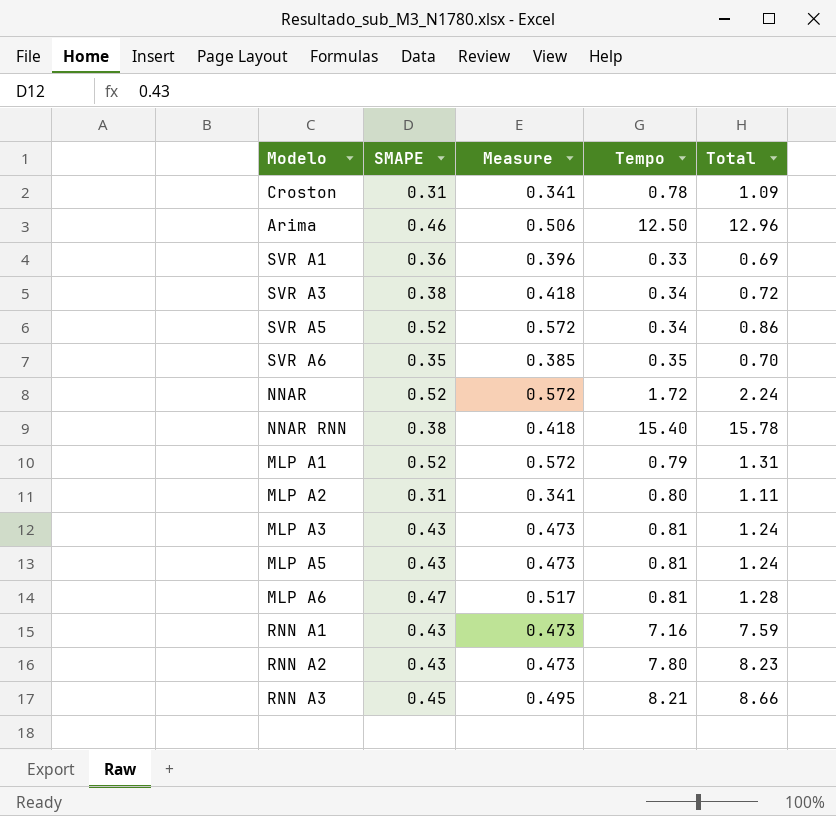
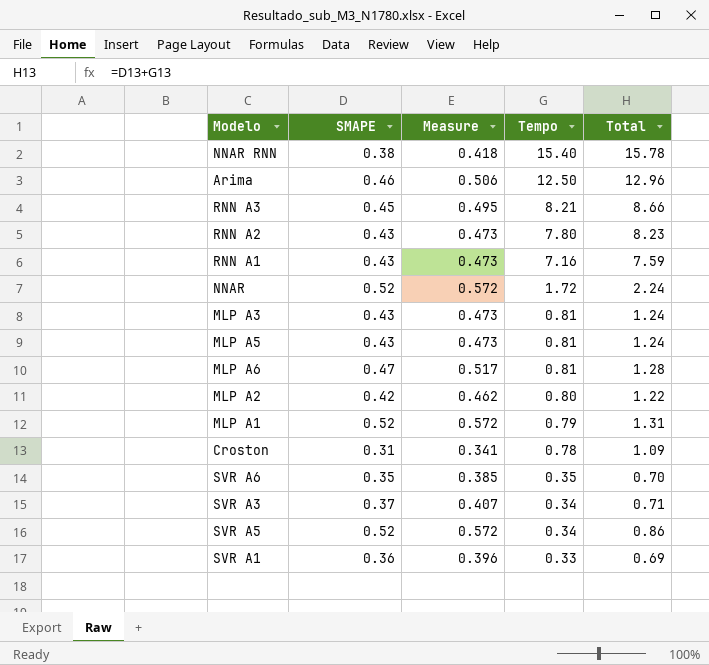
row order: none -> Tempo descending
MLP A2 | SMAPE: 0.31 -> 0.42
MLP A2 | Measure: 0.341 -> 0.462
MLP A2 | Total: 1.11 -> 1.22
SVR A3 | SMAPE: 0.38 -> 0.37
SVR A3 | Measure: 0.418 -> 0.407
SVR A3 | Total: 0.72 -> 0.71

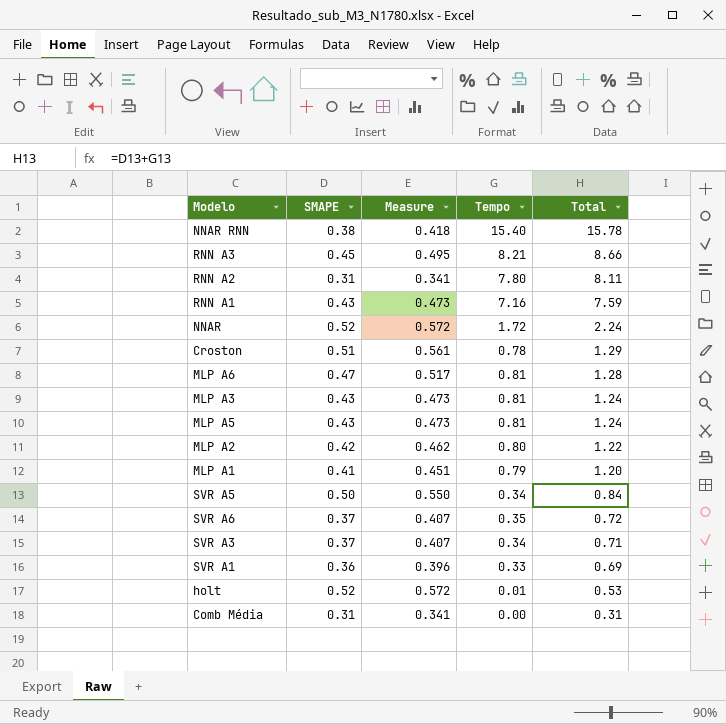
row order: Tempo descending -> Total descending
row Arima: 0.46 | 0.506 | 12.50 | 12.96 -> none
RNN A2 | SMAPE: 0.43 -> 0.31
RNN A2 | Measure: 0.473 -> 0.341
RNN A2 | Total: 8.23 -> 8.11
Croston | SMAPE: 0.31 -> 0.51
Croston | Measure: 0.341 -> 0.561
Croston | Total: 1.09 -> 1.29
MLP A1 | SMAPE: 0.52 -> 0.41
MLP A1 | Measure: 0.572 -> 0.451
MLP A1 | Total: 1.31 -> 1.20
SVR A5 | SMAPE: 0.52 -> 0.50
SVR A5 | Measure: 0.572 -> 0.550
SVR A5 | Total: 0.86 -> 0.84
SVR A6 | SMAPE: 0.35 -> 0.37
SVR A6 | Measure: 0.385 -> 0.407
SVR A6 | Total: 0.70 -> 0.72
row holt: none -> 0.52 | 0.572 | 0.01 | 0.53
row Comb Média: none -> 0.31 | 0.341 | 0.00 | 0.31

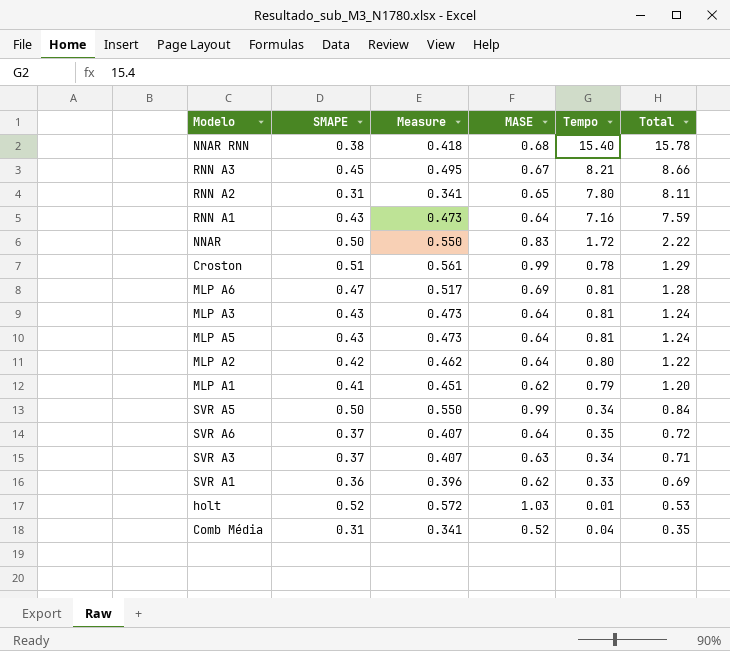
column MASE | position: none -> 4
NNAR | SMAPE: 0.52 -> 0.50
NNAR | Measure: 0.572 -> 0.550
NNAR | Total: 2.24 -> 2.22
Comb Média | Tempo: 0.00 -> 0.04
Comb Média | Total: 0.31 -> 0.35

